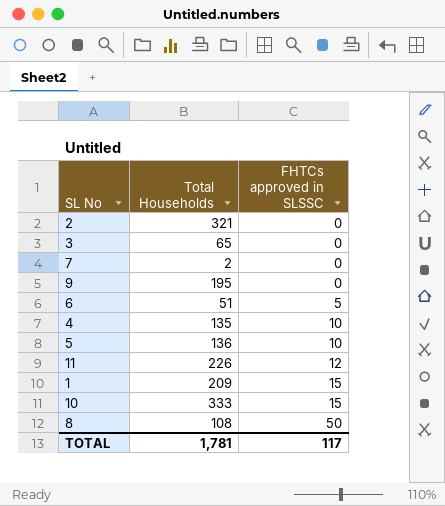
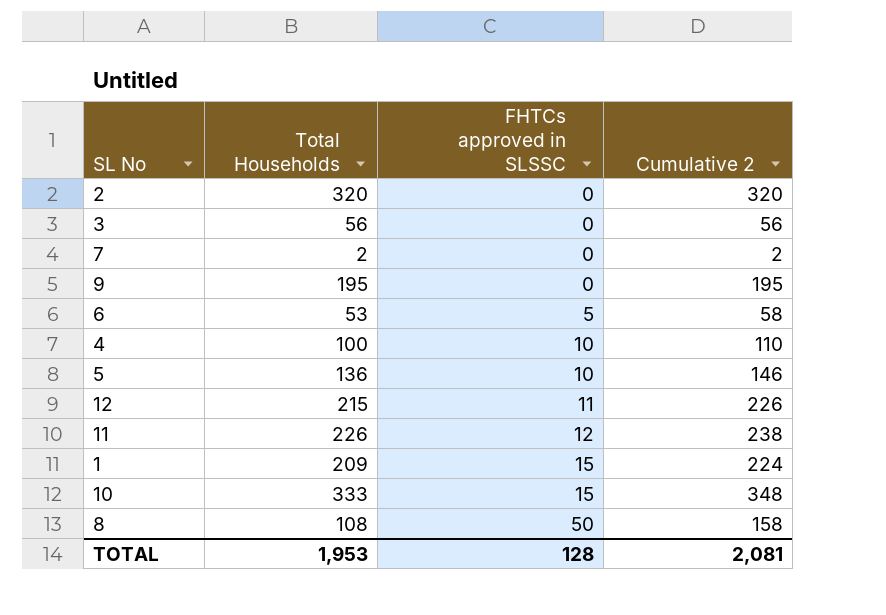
column Cumulative 2 | formula: none -> [Total Households] + [FHTCs approved in SLSSC]
2 | Total Households: 321 -> 320
3 | Total Households: 65 -> 56
6 | Total Households: 51 -> 53
4 | Total Households: 135 -> 100
row 12: none -> 215 | 11 | 226
TOTAL | Total Households: 1,781 -> 1,953
TOTAL | FHTCs approved in SLSSC: 117 -> 128

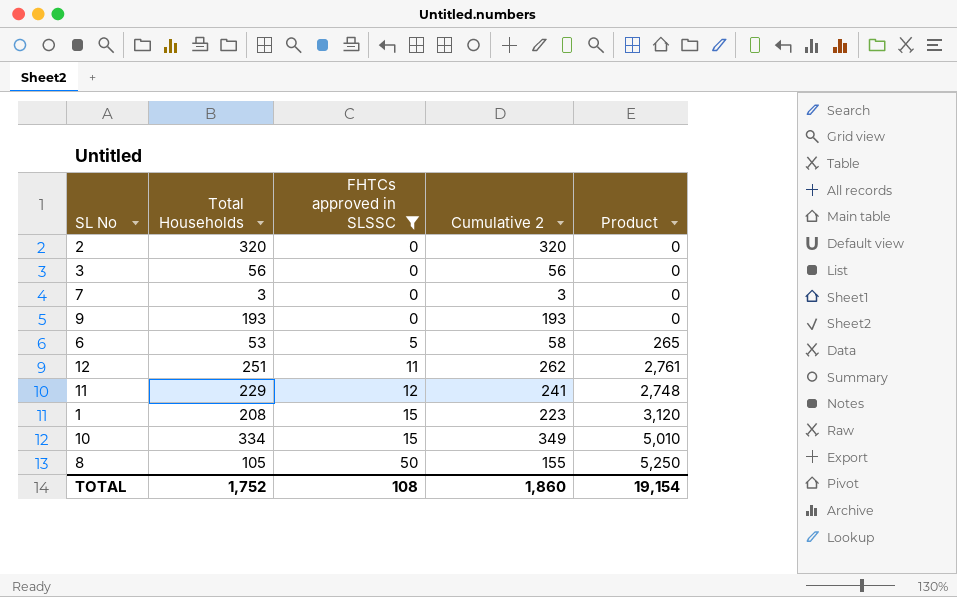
filter: none -> FHTCs approved in SLSSC != 10
column Product | formula: none -> [Total Households] * [FHTCs approved in SLSSC]
7 | Total Households: 2 -> 3
7 | Cumulative 2: 2 -> 3
9 | Total Households: 195 -> 193
9 | Cumulative 2: 195 -> 193
12 | Total Households: 215 -> 251
12 | Cumulative 2: 226 -> 262
11 | Total Households: 226 -> 229
11 | Cumulative 2: 238 -> 241
1 | Total Households: 209 -> 208
1 | Cumulative 2: 224 -> 223
10 | Total Households: 333 -> 334
10 | Cumulative 2: 348 -> 349
8 | Total Households: 108 -> 105
8 | Cumulative 2: 158 -> 155
TOTAL | Total Households: 1,953 -> 1,752
TOTAL | FHTCs approved in SLSSC: 128 -> 108
TOTAL | Cumulative 2: 2,081 -> 1,860

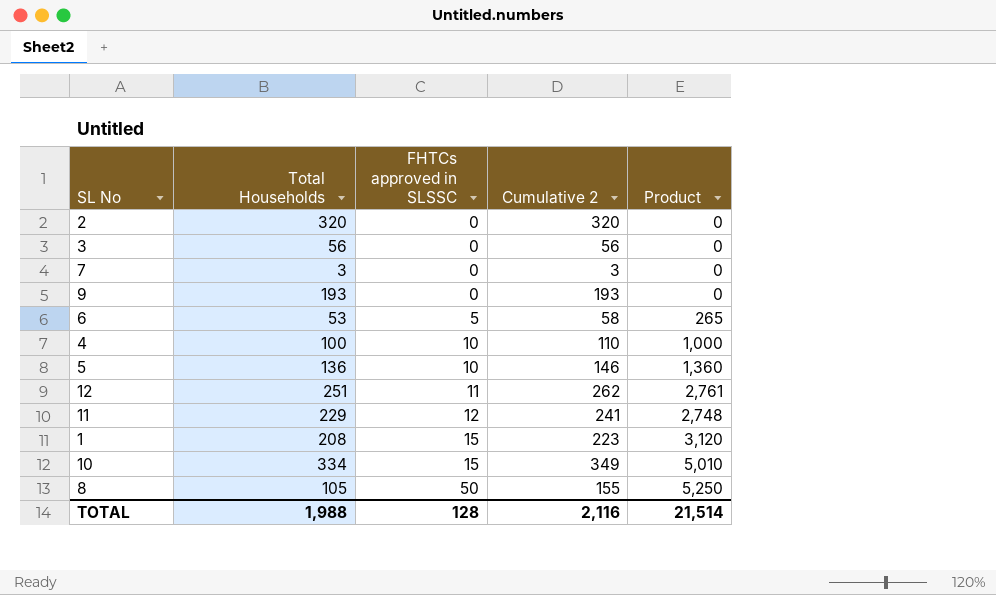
filter: FHTCs approved in SLSSC != 10 -> none
TOTAL | Total Households: 1,752 -> 1,988
TOTAL | FHTCs approved in SLSSC: 108 -> 128
TOTAL | Cumulative 2: 1,860 -> 2,116
TOTAL | Product: 19,154 -> 21,514

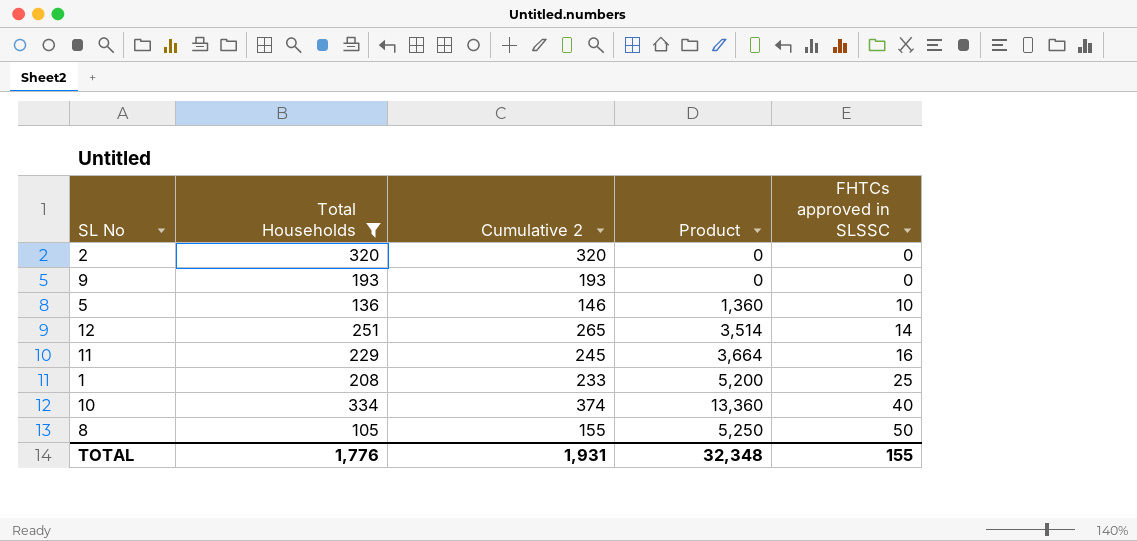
filter: none -> Total Households >= 105
column FHTCs approved in SLSSC | position: 3 -> 5
12 | Cumulative 2: 262 -> 265
12 | Product: 2,761 -> 3,514
12 | FHTCs approved in SLSSC: 11 -> 14
11 | Cumulative 2: 241 -> 245
11 | Product: 2,748 -> 3,664
11 | FHTCs approved in SLSSC: 12 -> 16
1 | Cumulative 2: 223 -> 233
1 | Product: 3,120 -> 5,200
1 | FHTCs approved in SLSSC: 15 -> 25
10 | Cumulative 2: 349 -> 374
10 | Product: 5,010 -> 13,360
10 | FHTCs approved in SLSSC: 15 -> 40
TOTAL | Total Households: 1,988 -> 1,776
TOTAL | Cumulative 2: 2,116 -> 1,931
TOTAL | Product: 21,514 -> 32,348
TOTAL | FHTCs approved in SLSSC: 128 -> 155

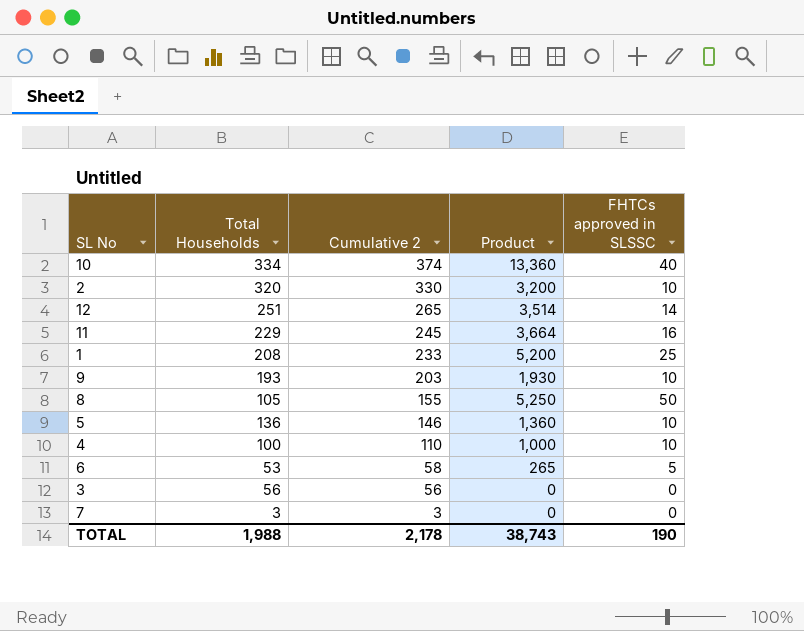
filter: Total Households >= 105 -> none
row order: FHTCs approved in SLSSC ascending -> Cumulative 2 descending
2 | Cumulative 2: 320 -> 330
2 | Product: 0 -> 3,200
2 | FHTCs approved in SLSSC: 0 -> 10
9 | Cumulative 2: 193 -> 203
9 | Product: 0 -> 1,930
9 | FHTCs approved in SLSSC: 0 -> 10
TOTAL | Total Households: 1,776 -> 1,988
TOTAL | Cumulative 2: 1,931 -> 2,178
TOTAL | Product: 32,348 -> 38,743
TOTAL | FHTCs approved in SLSSC: 155 -> 190

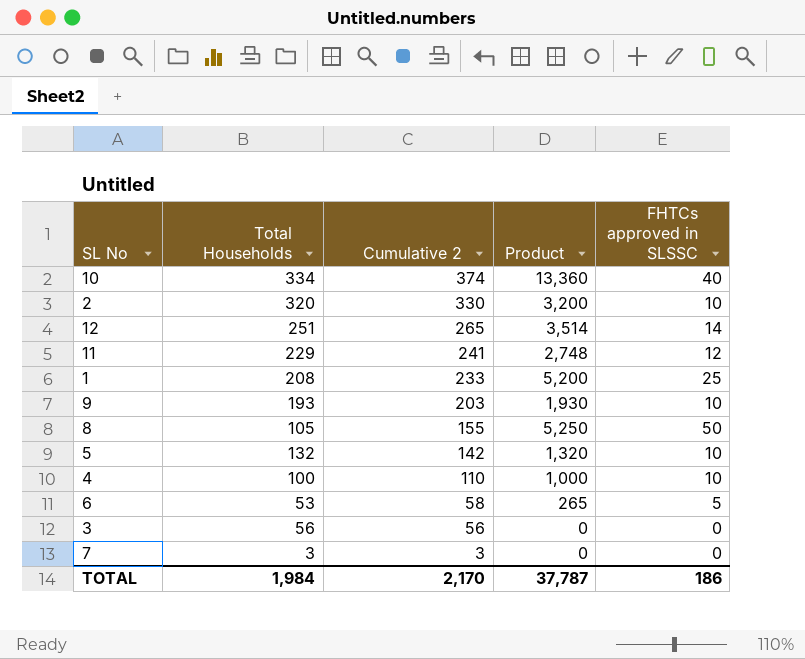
11 | Cumulative 2: 245 -> 241
11 | Product: 3,664 -> 2,748
11 | FHTCs approved in SLSSC: 16 -> 12
5 | Total Households: 136 -> 132
5 | Cumulative 2: 146 -> 142
5 | Product: 1,360 -> 1,320
TOTAL | Total Households: 1,988 -> 1,984
TOTAL | Cumulative 2: 2,178 -> 2,170
TOTAL | Product: 38,743 -> 37,787
TOTAL | FHTCs approved in SLSSC: 190 -> 186

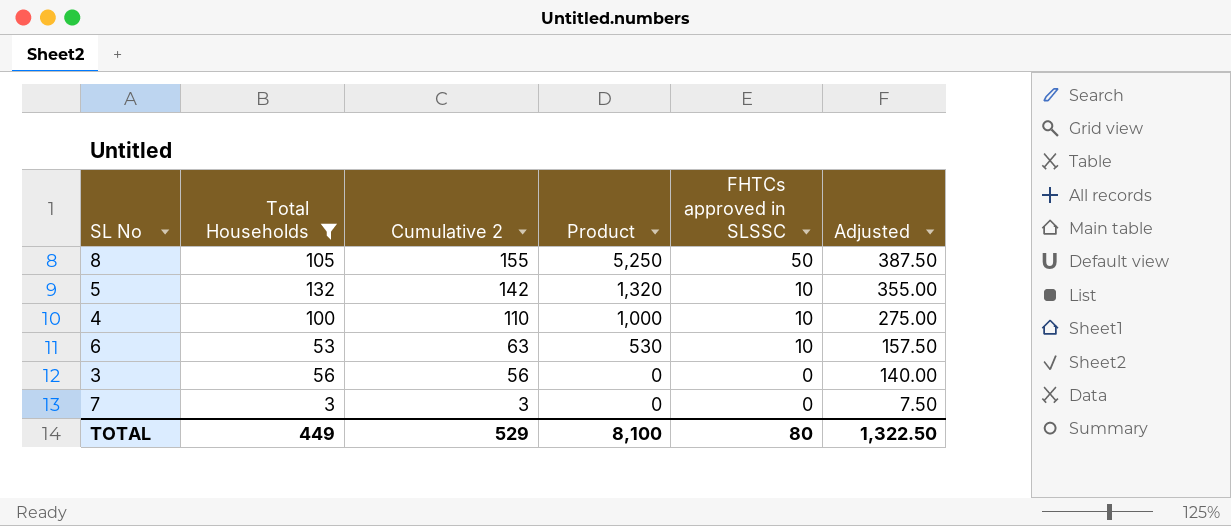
filter: none -> Total Households <= 132
column Adjusted | formula: none -> [Cumulative 2] * 2.5
6 | Cumulative 2: 58 -> 63
6 | Product: 265 -> 530
6 | FHTCs approved in SLSSC: 5 -> 10
TOTAL | Total Households: 1,984 -> 449
TOTAL | Cumulative 2: 2,170 -> 529
TOTAL | Product: 37,787 -> 8,100
TOTAL | FHTCs approved in SLSSC: 186 -> 80

